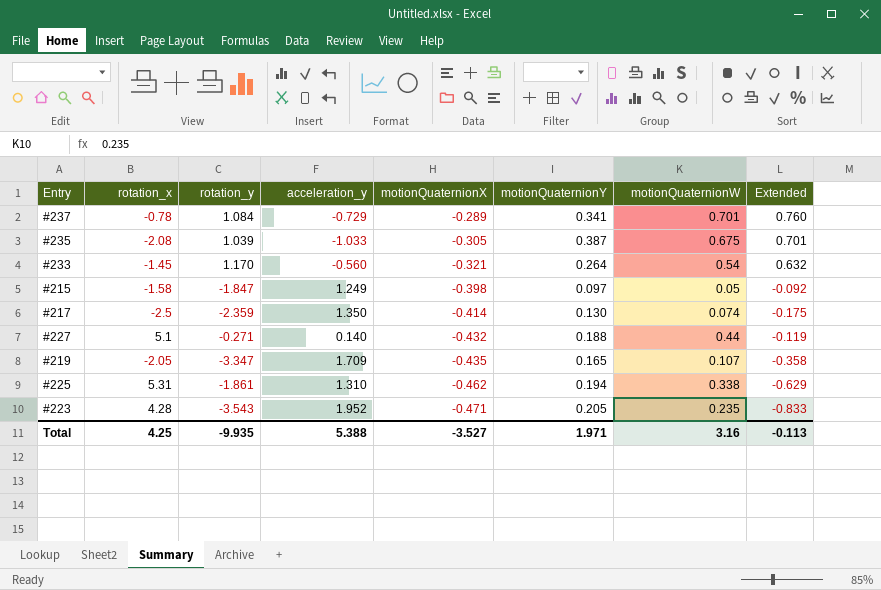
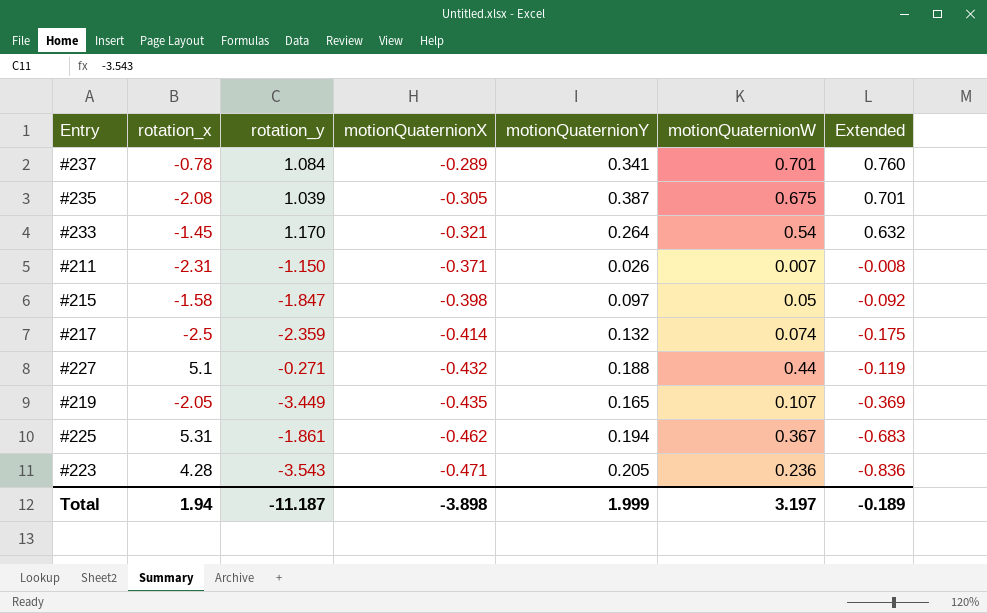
column acceleration_y | position: 4 -> none
row #211: none -> -2.31 | -1.150 | -0.371 | 0.026 | 0.007 | -0.008
#217 | motionQuaternionY: 0.130 -> 0.132
#219 | rotation_y: -3.347 -> -3.449
#219 | Extended: -0.358 -> -0.369
#225 | motionQuaternionW: 0.338 -> 0.367
#225 | Extended: -0.629 -> -0.683
#223 | motionQuaternionW: 0.235 -> 0.236
#223 | Extended: -0.833 -> -0.836
Total | rotation_x: 4.25 -> 1.94
Total | rotation_y: -9.935 -> -11.187
Total | motionQuaternionX: -3.527 -> -3.898
Total | motionQuaternionY: 1.971 -> 1.999
Total | motionQuaternionW: 3.16 -> 3.197
Total | Extended: -0.113 -> -0.189

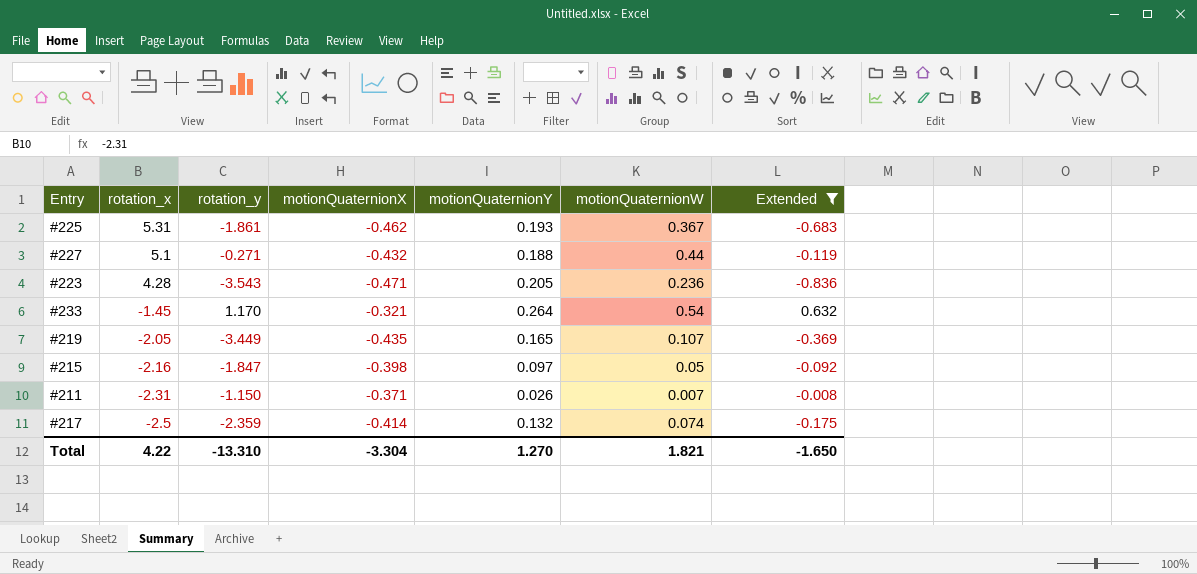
filter: none -> Extended <= 0.632
row order: motionQuaternionX descending -> rotation_x descending
#225 | motionQuaternionY: 0.194 -> 0.193
#215 | rotation_x: -1.58 -> -2.16
Total | rotation_x: 1.94 -> 4.22
Total | rotation_y: -11.187 -> -13.310
Total | motionQuaternionX: -3.898 -> -3.304
Total | motionQuaternionY: 1.999 -> 1.270
Total | motionQuaternionW: 3.197 -> 1.821
Total | Extended: -0.189 -> -1.650

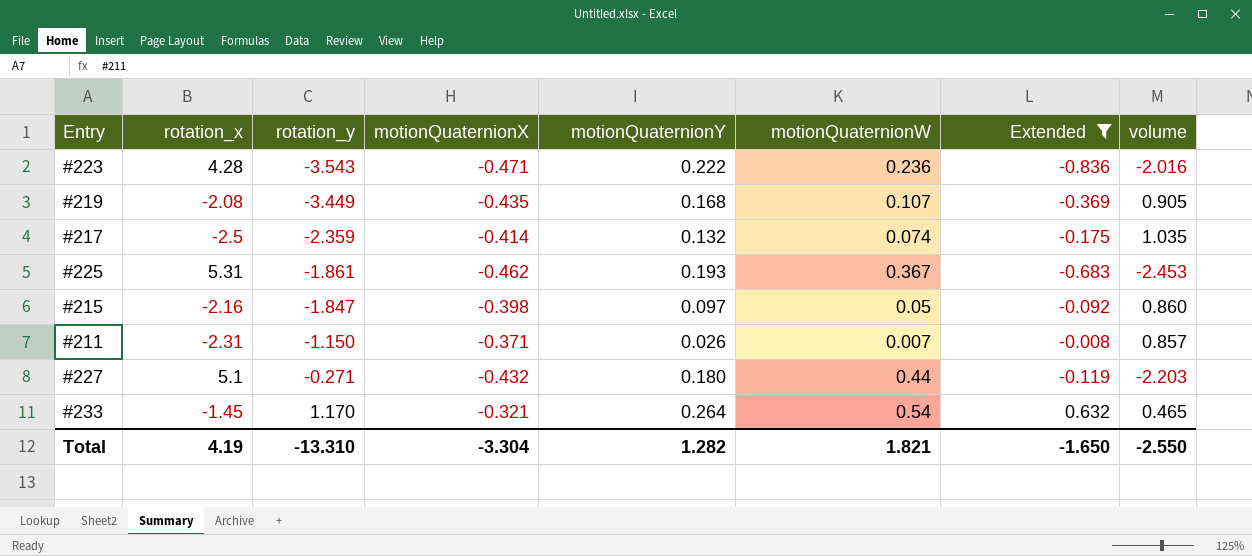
row order: rotation_x descending -> rotation_y ascending
column volume | formula: none -> [rotation_x] * [motionQuaternionX]
#223 | motionQuaternionY: 0.205 -> 0.222
#219 | rotation_x: -2.05 -> -2.08
#219 | motionQuaternionY: 0.165 -> 0.168
#227 | motionQuaternionY: 0.188 -> 0.180
Total | rotation_x: 4.22 -> 4.19
Total | motionQuaternionY: 1.270 -> 1.282

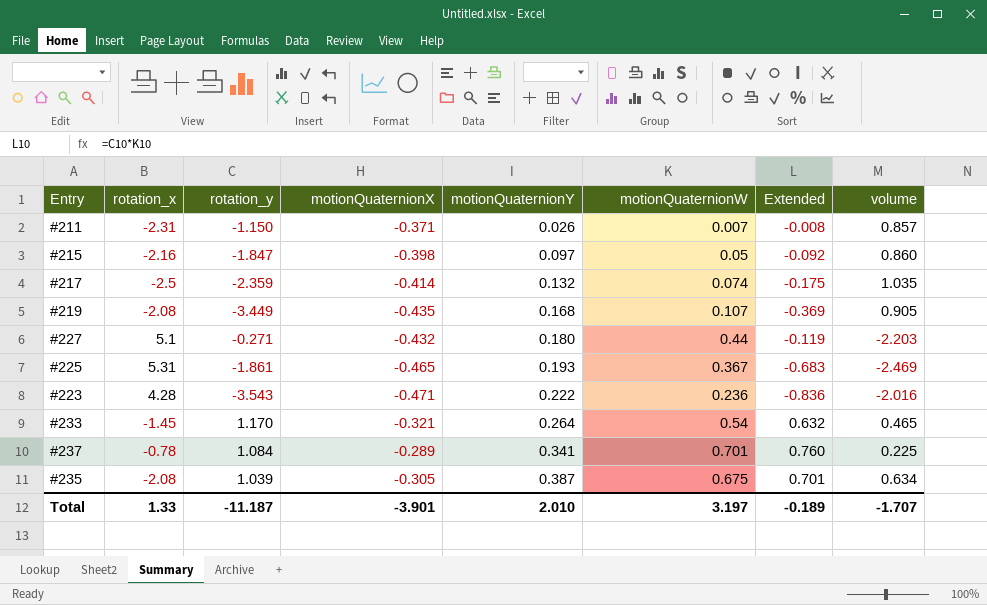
filter: Extended <= 0.632 -> none
row order: rotation_y ascending -> motionQuaternionY ascending
#225 | motionQuaternionX: -0.462 -> -0.465
#225 | volume: -2.453 -> -2.469
Total | rotation_x: 4.19 -> 1.33
Total | rotation_y: -13.310 -> -11.187
Total | motionQuaternionX: -3.304 -> -3.901
Total | motionQuaternionY: 1.282 -> 2.010
Total | motionQuaternionW: 1.821 -> 3.197
Total | Extended: -1.650 -> -0.189
Total | volume: -2.550 -> -1.707

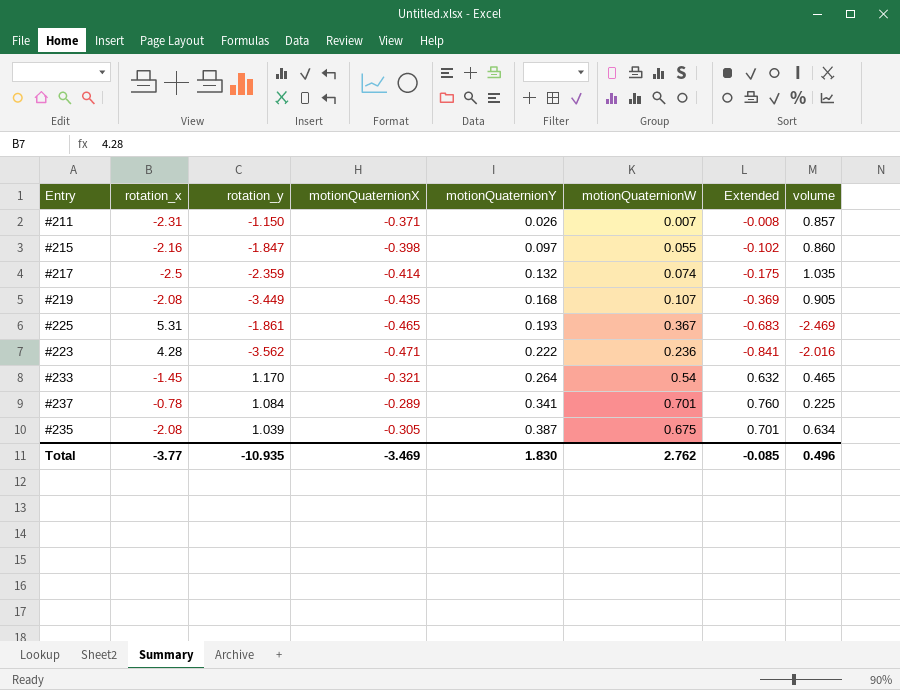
row #227: 5.1 | -0.271 | -0.432 | 0.180 | 0.44 | -0.119 | -2.203 -> none
#215 | motionQuaternionW: 0.05 -> 0.055
#215 | Extended: -0.092 -> -0.102
#223 | rotation_y: -3.543 -> -3.562
#223 | Extended: -0.836 -> -0.841
Total | rotation_x: 1.33 -> -3.77
Total | rotation_y: -11.187 -> -10.935
Total | motionQuaternionX: -3.901 -> -3.469
Total | motionQuaternionY: 2.010 -> 1.830
Total | motionQuaternionW: 3.197 -> 2.762
Total | Extended: -0.189 -> -0.085
Total | volume: -1.707 -> 0.496

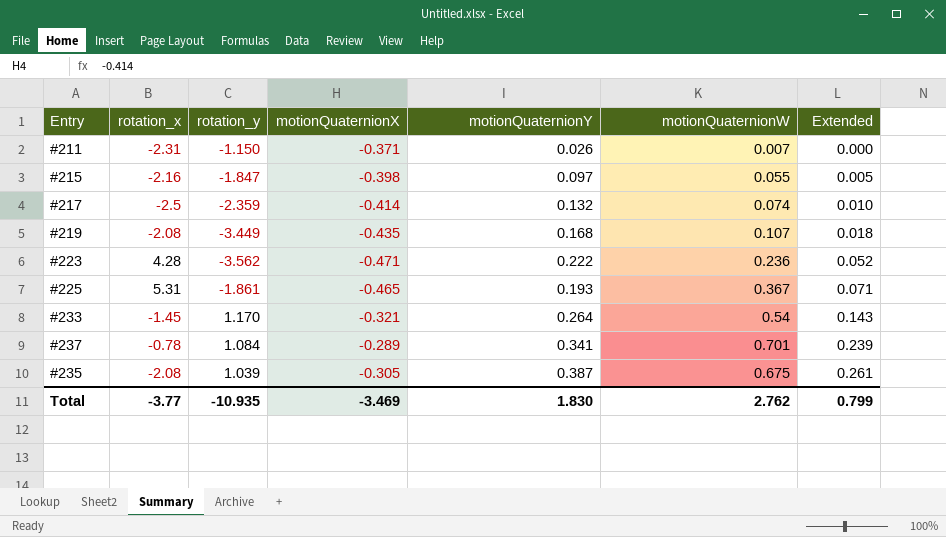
row order: motionQuaternionY ascending -> Extended ascending
column volume | formula: [rotation_x] * [motionQuaternionX] -> none
column Extended | formula: [rotation_y] * [motionQuaternionW] -> [motionQuaternionY] * [motionQuaternionW]
Total | Extended: -0.085 -> 0.799

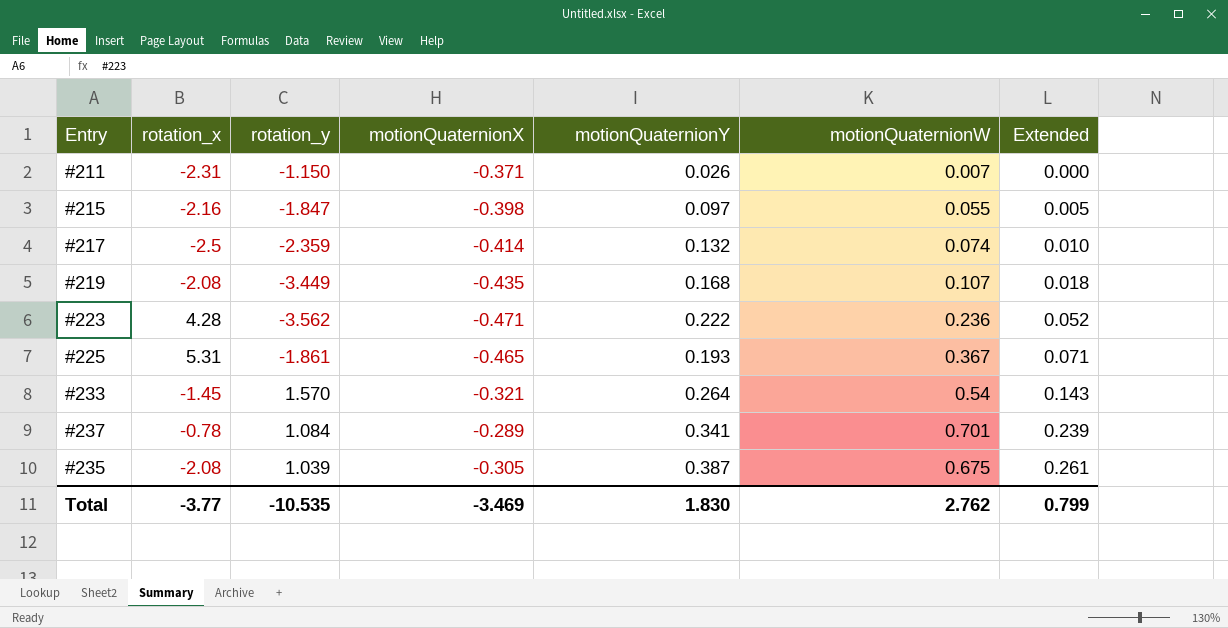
#233 | rotation_y: 1.170 -> 1.570
Total | rotation_y: -10.935 -> -10.535

